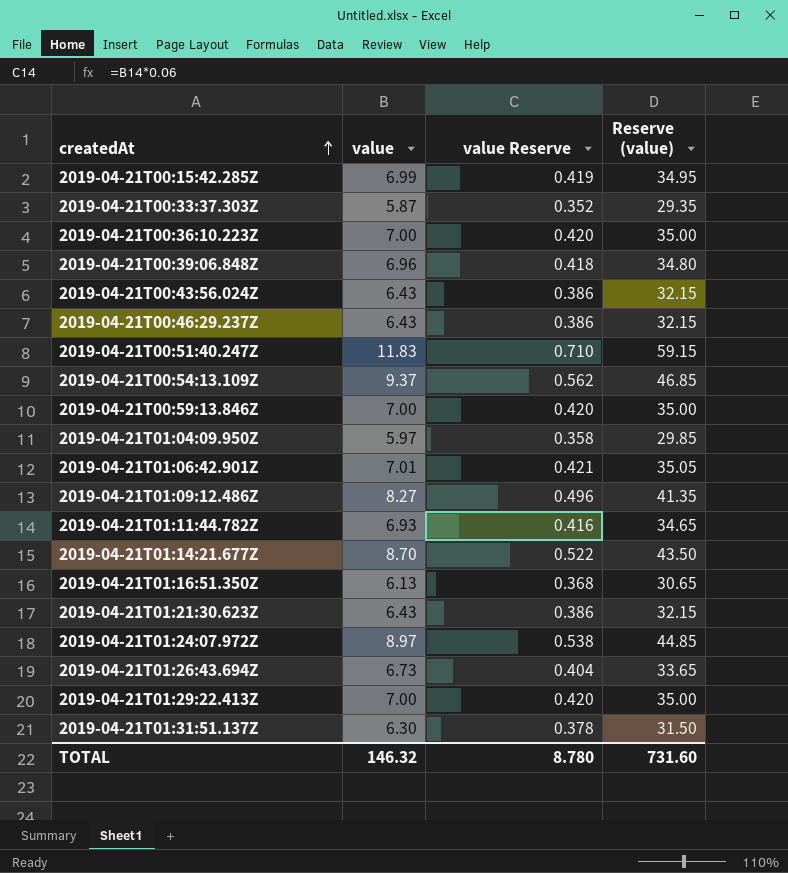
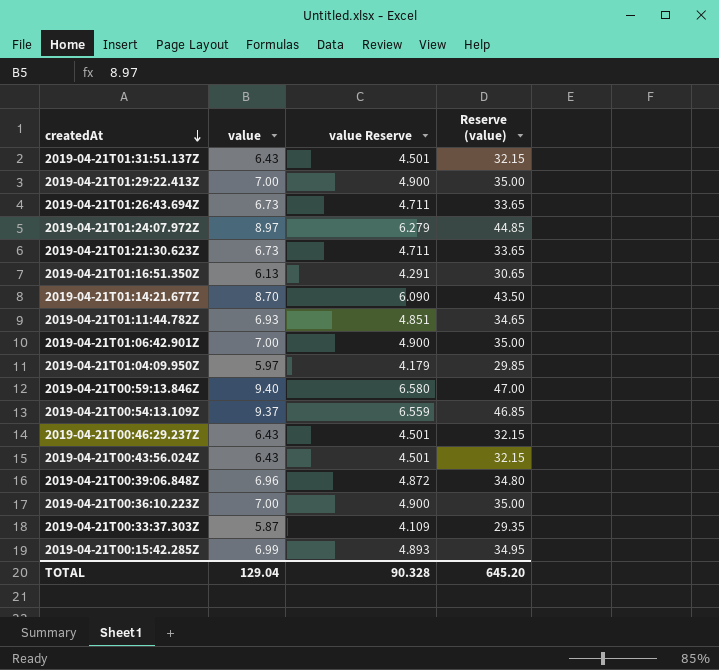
row order: createdAt ascending -> createdAt descending
column value Reserve | formula: [value] * 0.06 -> [value] * 0.7
row 2019-04-21T00:51:40.247Z: 11.83 | 0.710 | 59.15 -> none
row 2019-04-21T01:09:12.486Z: 8.27 | 0.496 | 41.35 -> none
2019-04-21T01:31:51.137Z | value: 6.30 -> 6.43
2019-04-21T01:31:51.137Z | Reserve (value): 31.50 -> 32.15
2019-04-21T01:21:30.623Z | value: 6.43 -> 6.73
2019-04-21T01:21:30.623Z | Reserve (value): 32.15 -> 33.65
2019-04-21T01:06:42.901Z | value: 7.01 -> 7.00
2019-04-21T01:06:42.901Z | Reserve (value): 35.05 -> 35.00
2019-04-21T00:59:13.846Z | value: 7.00 -> 9.40
2019-04-21T00:59:13.846Z | Reserve (value): 35.00 -> 47.00
TOTAL | value: 146.32 -> 129.04
TOTAL | value Reserve: 8.780 -> 90.328
TOTAL | Reserve (value): 731.60 -> 645.20

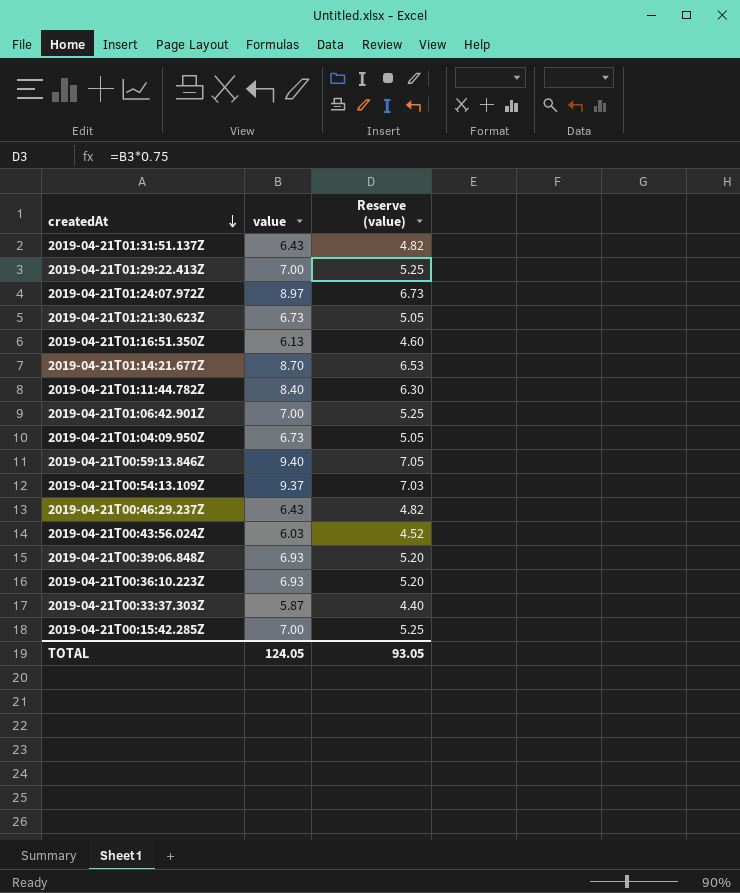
column value Reserve | formula: [value] * 0.7 -> none
column Reserve (value) | formula: [value] * 5 -> [value] * 0.75
row 2019-04-21T01:26:43.694Z: 6.73 | 4.711 | 33.65 -> none
2019-04-21T01:11:44.782Z | value: 6.93 -> 8.40
2019-04-21T01:04:09.950Z | value: 5.97 -> 6.73
2019-04-21T00:43:56.024Z | value: 6.43 -> 6.03
2019-04-21T00:39:06.848Z | value: 6.96 -> 6.93
2019-04-21T00:36:10.223Z | value: 7.00 -> 6.93
2019-04-21T00:15:42.285Z | value: 6.99 -> 7.00
TOTAL | value: 129.04 -> 124.05
TOTAL | Reserve (value): 645.20 -> 93.05

